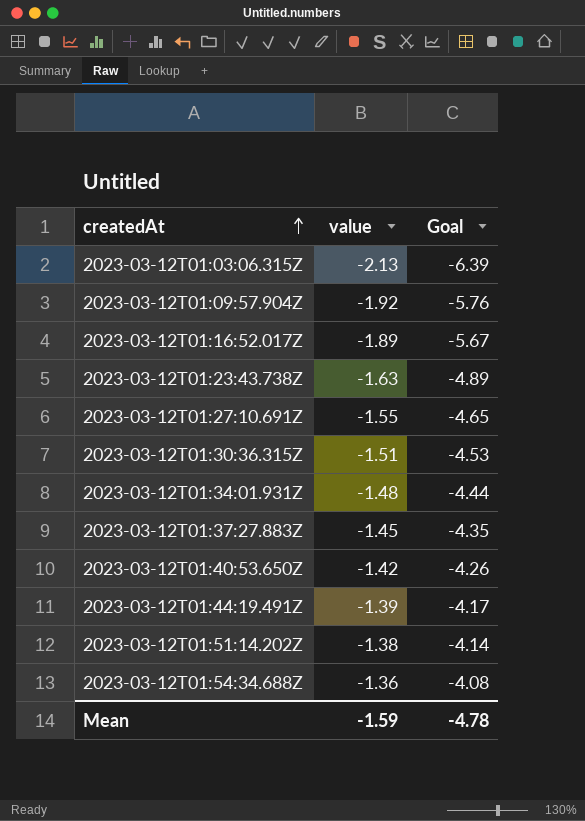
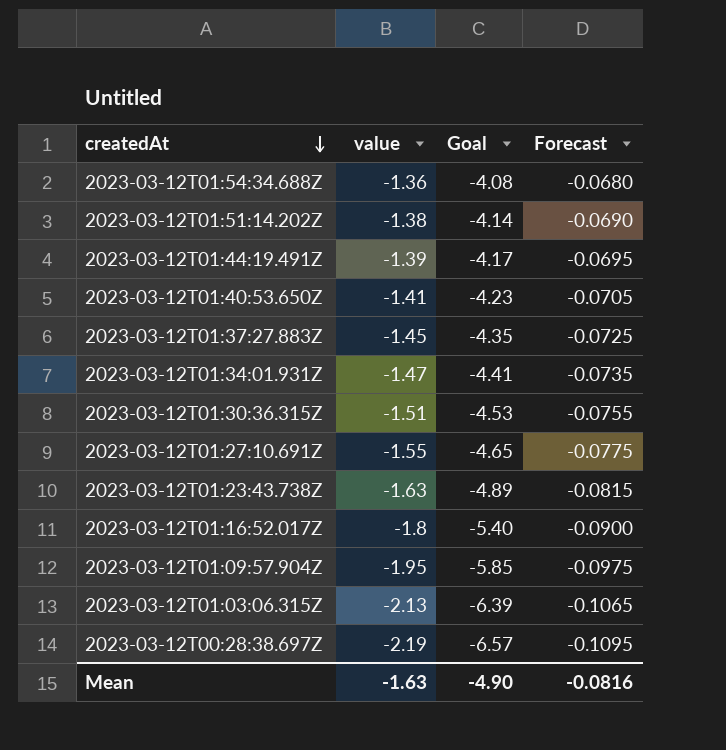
row order: createdAt ascending -> createdAt descending
column Forecast | formula: none -> [value] * 0.05
2023-03-12T01:40:53.650Z | value: -1.42 -> -1.41
2023-03-12T01:40:53.650Z | Goal: -4.26 -> -4.23
2023-03-12T01:34:01.931Z | value: -1.48 -> -1.47
2023-03-12T01:34:01.931Z | Goal: -4.44 -> -4.41
2023-03-12T01:16:52.017Z | value: -1.89 -> -1.8
2023-03-12T01:16:52.017Z | Goal: -5.67 -> -5.40
2023-03-12T01:09:57.904Z | value: -1.92 -> -1.95
2023-03-12T01:09:57.904Z | Goal: -5.76 -> -5.85
row 2023-03-12T00:28:38.697Z: none -> -2.19 | -6.57 | -0.1095
Mean | value: -1.59 -> -1.63
Mean | Goal: -4.78 -> -4.90

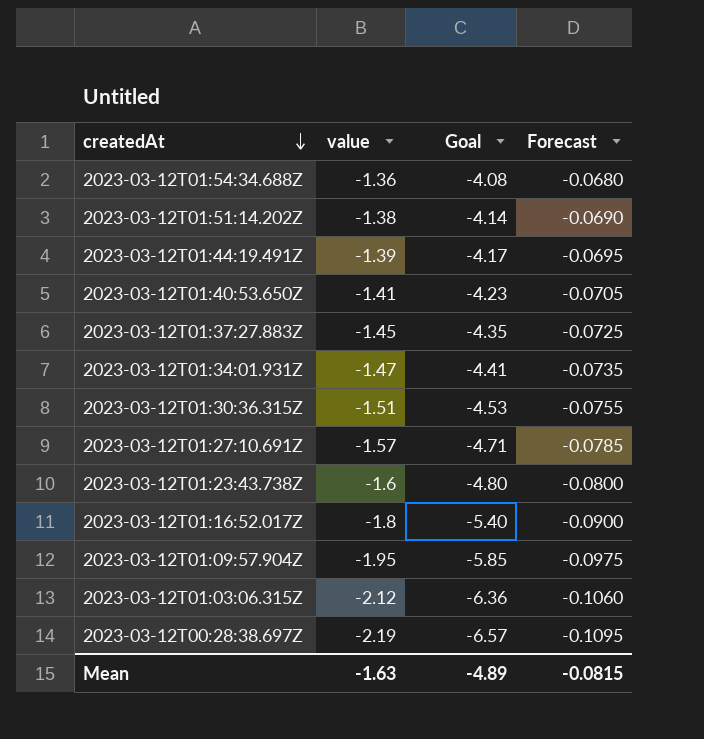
2023-03-12T01:27:10.691Z | value: -1.55 -> -1.57
2023-03-12T01:27:10.691Z | Goal: -4.65 -> -4.71
2023-03-12T01:27:10.691Z | Forecast: -0.0775 -> -0.0785
2023-03-12T01:23:43.738Z | value: -1.63 -> -1.6
2023-03-12T01:23:43.738Z | Goal: -4.89 -> -4.80
2023-03-12T01:23:43.738Z | Forecast: -0.0815 -> -0.0800
2023-03-12T01:03:06.315Z | value: -2.13 -> -2.12
2023-03-12T01:03:06.315Z | Goal: -6.39 -> -6.36
2023-03-12T01:03:06.315Z | Forecast: -0.1065 -> -0.1060
Mean | Goal: -4.90 -> -4.89
Mean | Forecast: -0.0816 -> -0.0815

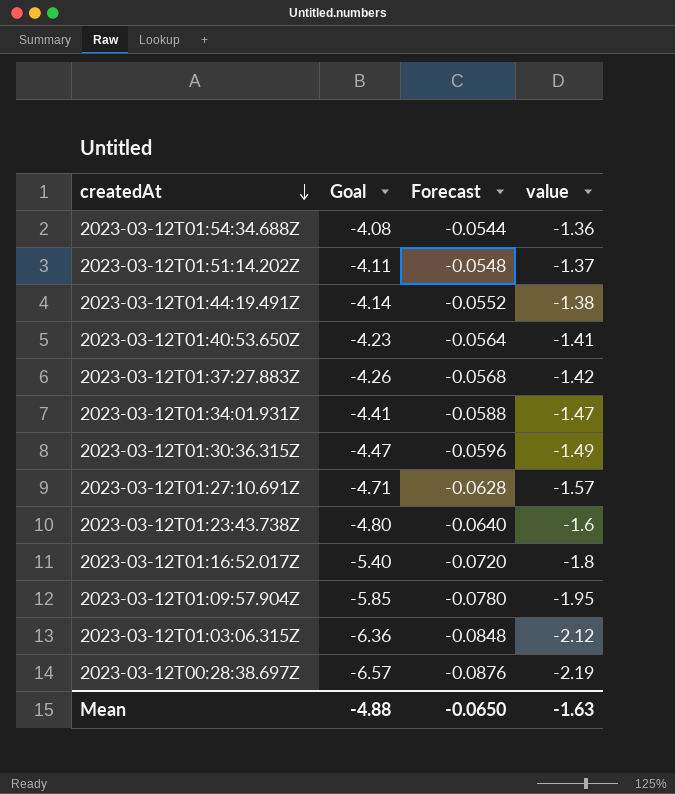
column Forecast | formula: [value] * 0.05 -> [value] * 0.04
column value | position: 2 -> 4
2023-03-12T01:51:14.202Z | Goal: -4.14 -> -4.11
2023-03-12T01:51:14.202Z | value: -1.38 -> -1.37
2023-03-12T01:44:19.491Z | Goal: -4.17 -> -4.14
2023-03-12T01:44:19.491Z | value: -1.39 -> -1.38
2023-03-12T01:37:27.883Z | Goal: -4.35 -> -4.26
2023-03-12T01:37:27.883Z | value: -1.45 -> -1.42
2023-03-12T01:30:36.315Z | Goal: -4.53 -> -4.47
2023-03-12T01:30:36.315Z | value: -1.51 -> -1.49
Mean | Goal: -4.89 -> -4.88
Mean | Forecast: -0.0815 -> -0.0650

